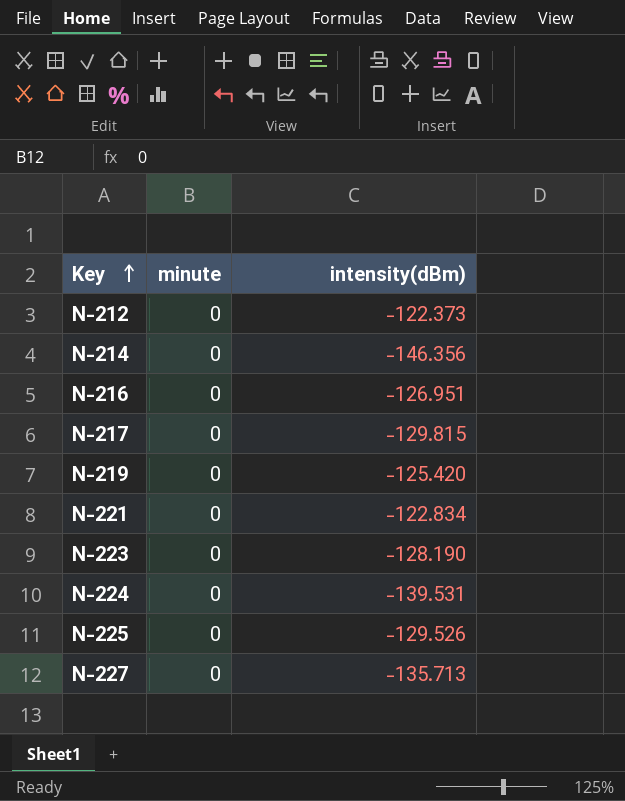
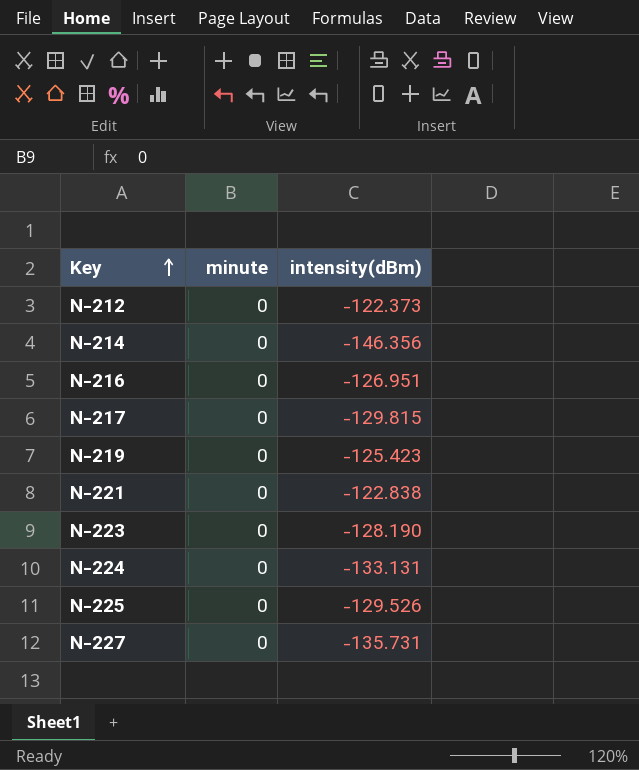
N-219 | intensity(dBm): -125.420 -> -125.423
N-221 | intensity(dBm): -122.834 -> -122.838
N-224 | intensity(dBm): -139.531 -> -133.131
N-227 | intensity(dBm): -135.713 -> -135.731

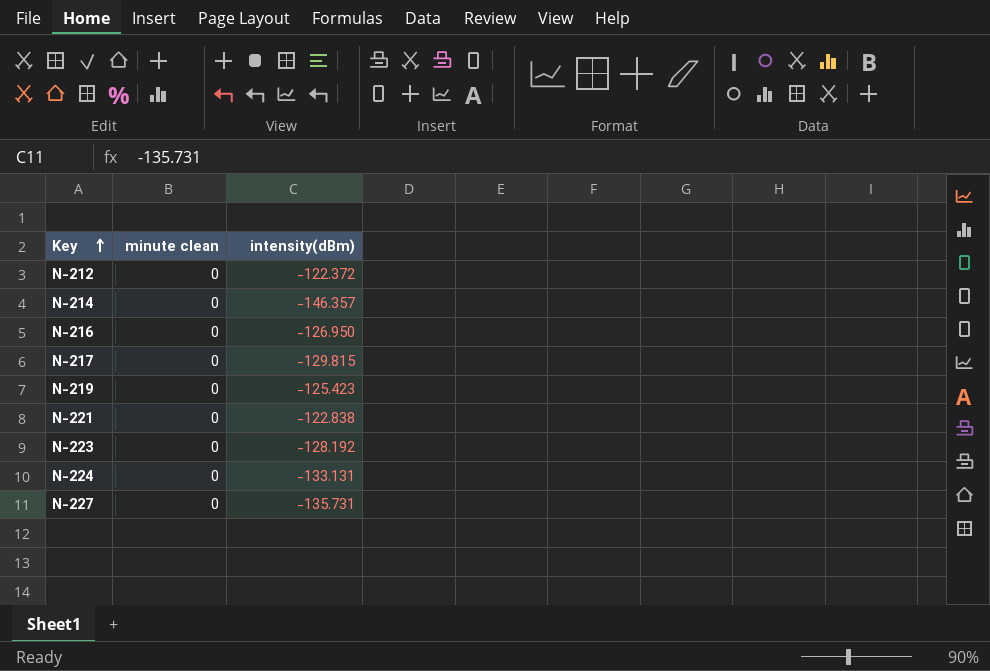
column name: minute -> minute clean
row N-225: 0 | -129.526 -> none
N-212 | intensity(dBm): -122.373 -> -122.372
N-214 | intensity(dBm): -146.356 -> -146.357
N-216 | intensity(dBm): -126.951 -> -126.950
N-223 | intensity(dBm): -128.190 -> -128.192

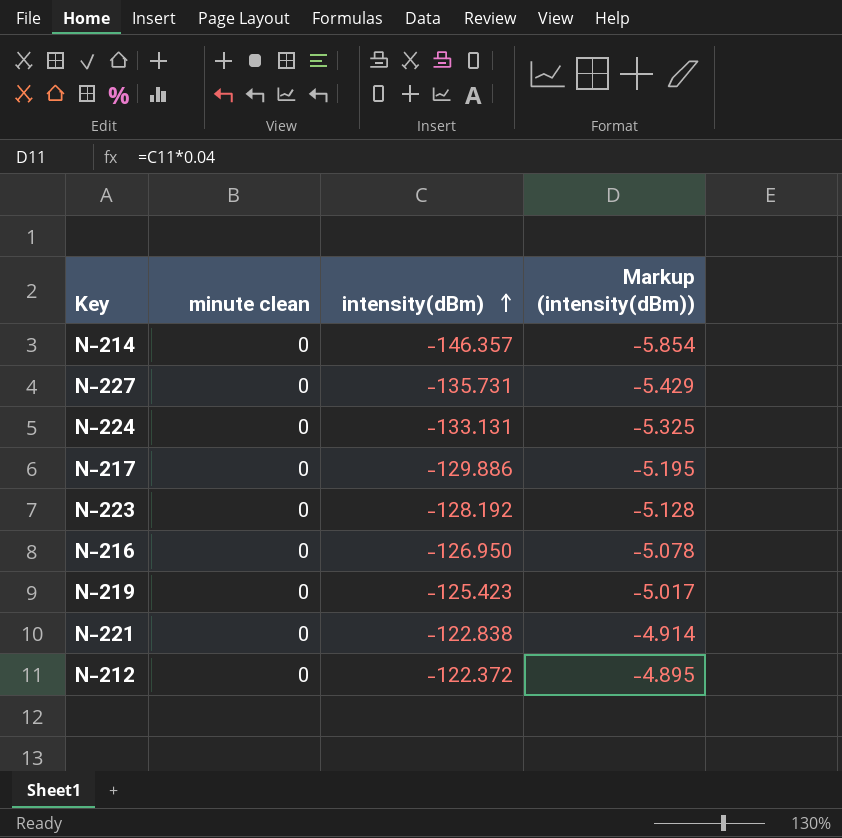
row order: Key ascending -> intensity(dBm) ascending
column Markup (intensity(dBm)) | formula: none -> [intensity(dBm)] * 0.04
N-217 | intensity(dBm): -129.815 -> -129.886

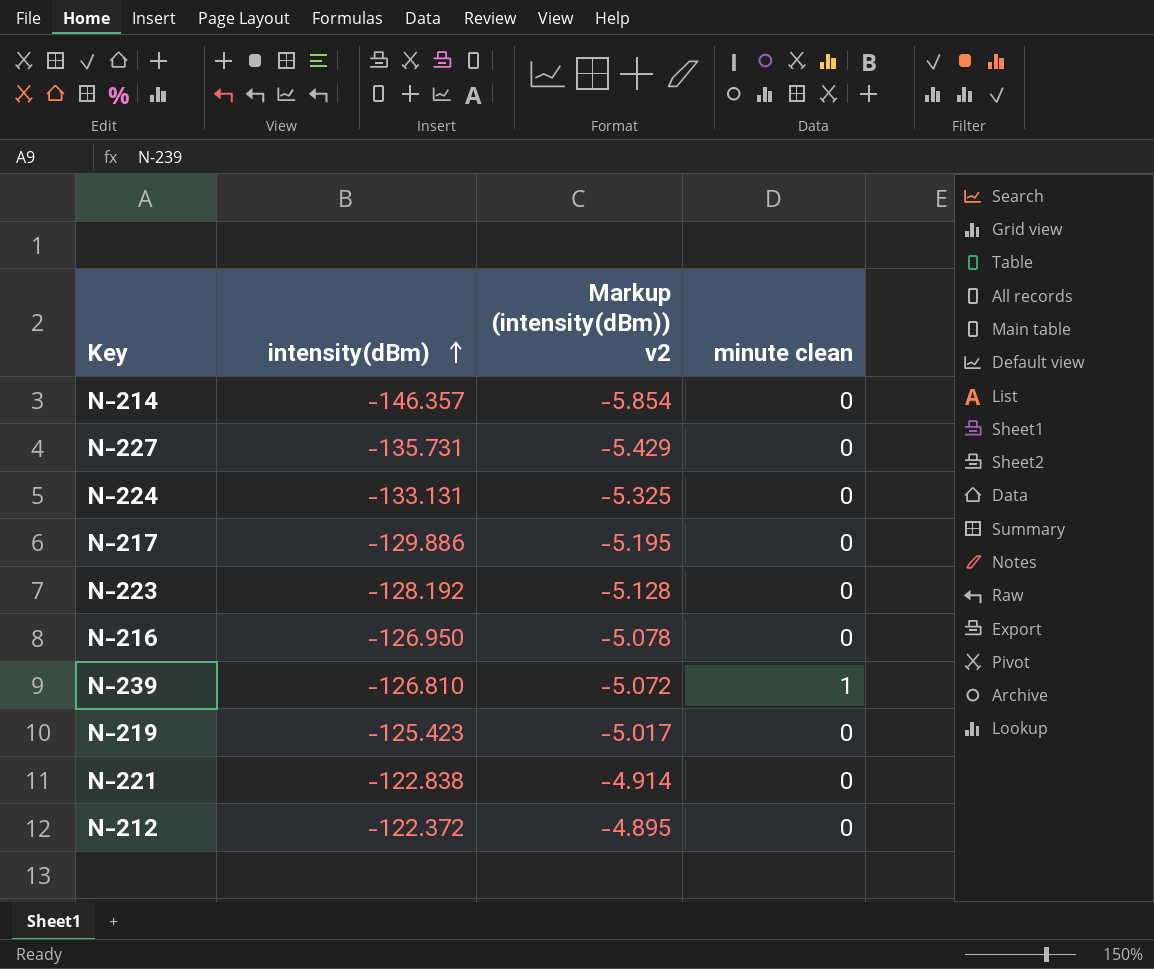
column name: Markup (intensity(dBm)) -> Markup (intensity(dBm)) v2
column minute clean | position: 2 -> 4
row N-239: none -> -126.810 | -5.072 | 1

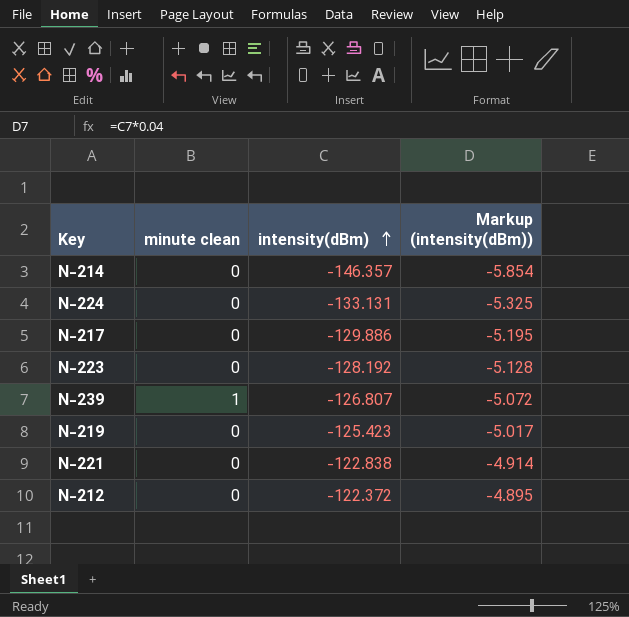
column minute clean | position: 4 -> 2
column name: Markup (intensity(dBm)) v2 -> Markup (intensity(dBm))
row N-227: -135.731 | -5.429 | 0 -> none
row N-216: -126.950 | -5.078 | 0 -> none
N-239 | intensity(dBm): -126.810 -> -126.807

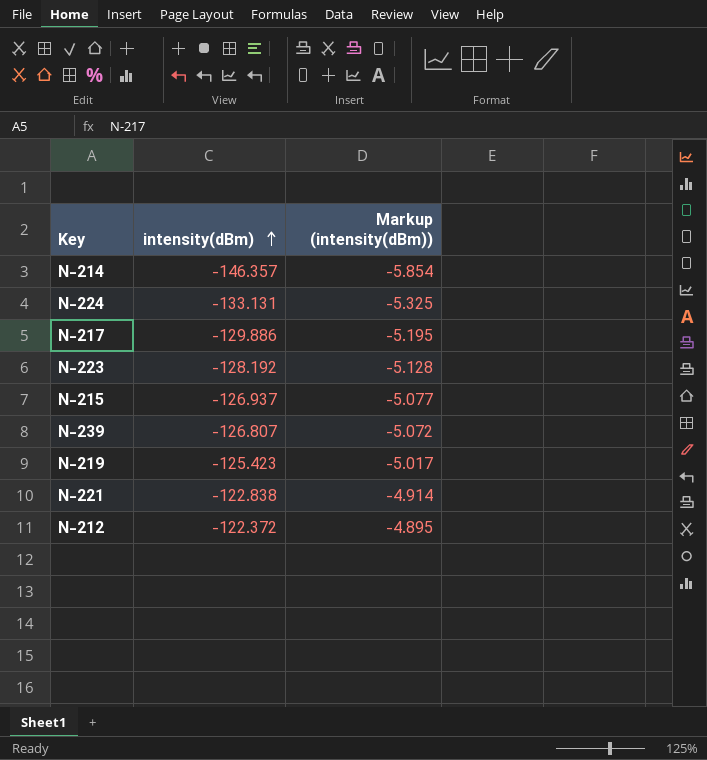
column minute clean | position: 2 -> none
row N-215: none -> -126.937 | -5.077

